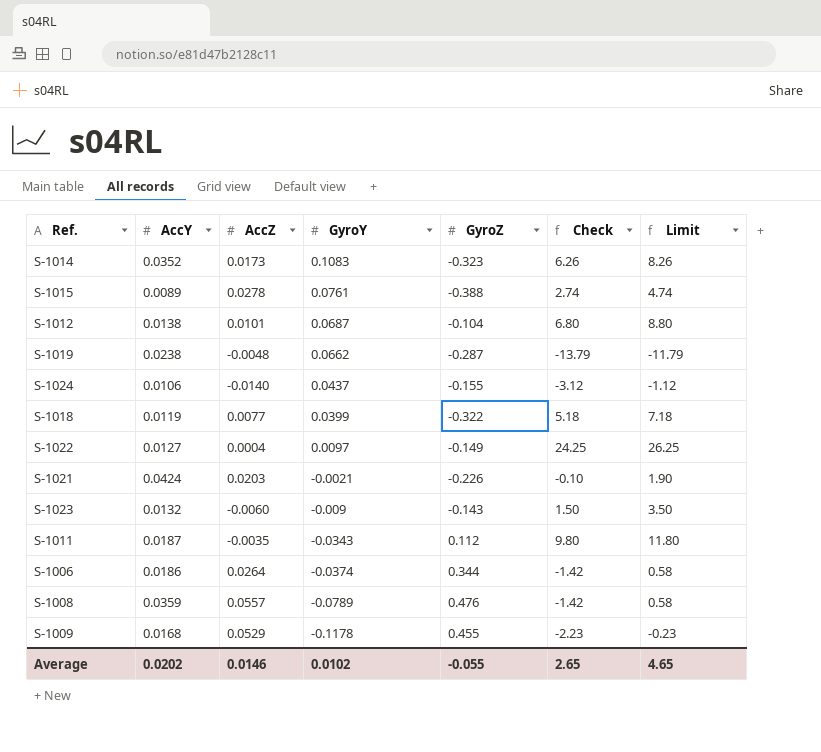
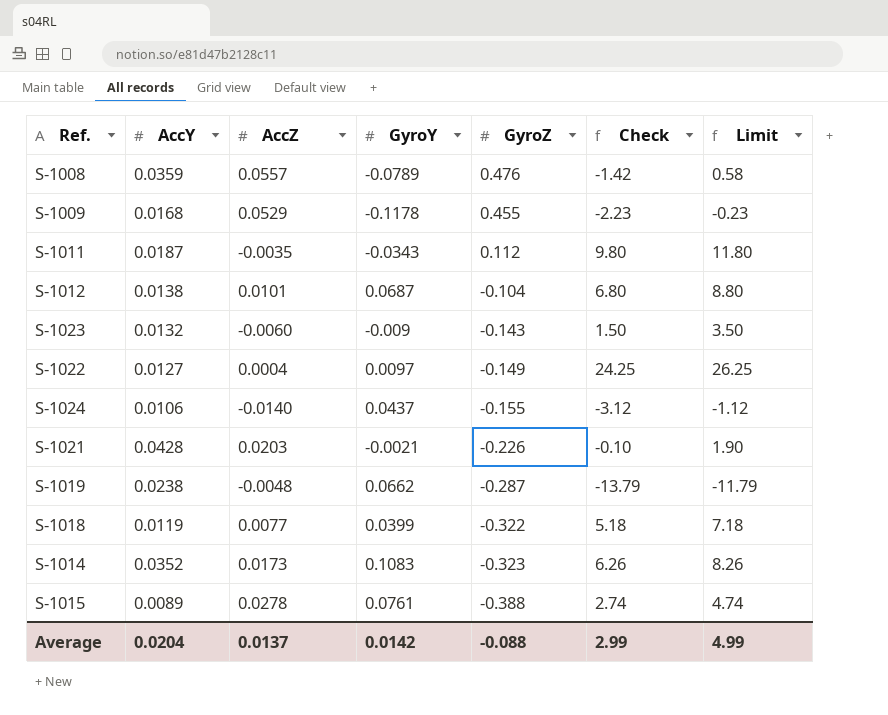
row order: GyroY descending -> GyroZ descending
row S-1006: 0.0186 | 0.0264 | -0.0374 | 0.344 | -1.42 | 0.58 -> none
S-1021 | AccY: 0.0424 -> 0.0428
Average | AccY: 0.0202 -> 0.0204
Average | AccZ: 0.0146 -> 0.0137
Average | GyroY: 0.0102 -> 0.0142
Average | GyroZ: -0.055 -> -0.088
Average | Check: 2.65 -> 2.99
Average | Limit: 4.65 -> 4.99

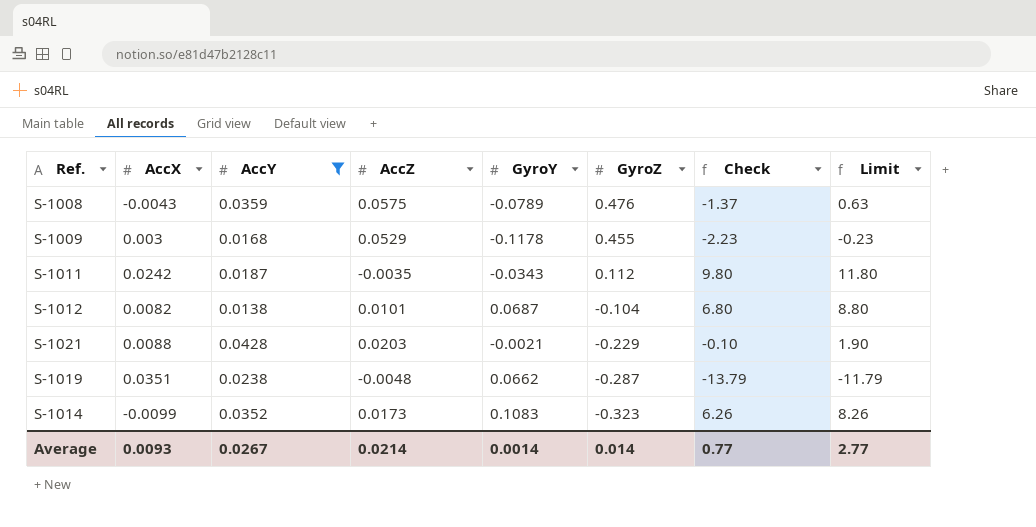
filter: none -> AccY >= 0.0138
column AccX | position: none -> 2
S-1008 | AccZ: 0.0557 -> 0.0575
S-1008 | Check: -1.42 -> -1.37
S-1008 | Limit: 0.58 -> 0.63
S-1021 | GyroZ: -0.226 -> -0.229
Average | AccY: 0.0204 -> 0.0267
Average | AccZ: 0.0137 -> 0.0214
Average | GyroY: 0.0142 -> 0.0014
Average | GyroZ: -0.088 -> 0.014
Average | Check: 2.99 -> 0.77
Average | Limit: 4.99 -> 2.77

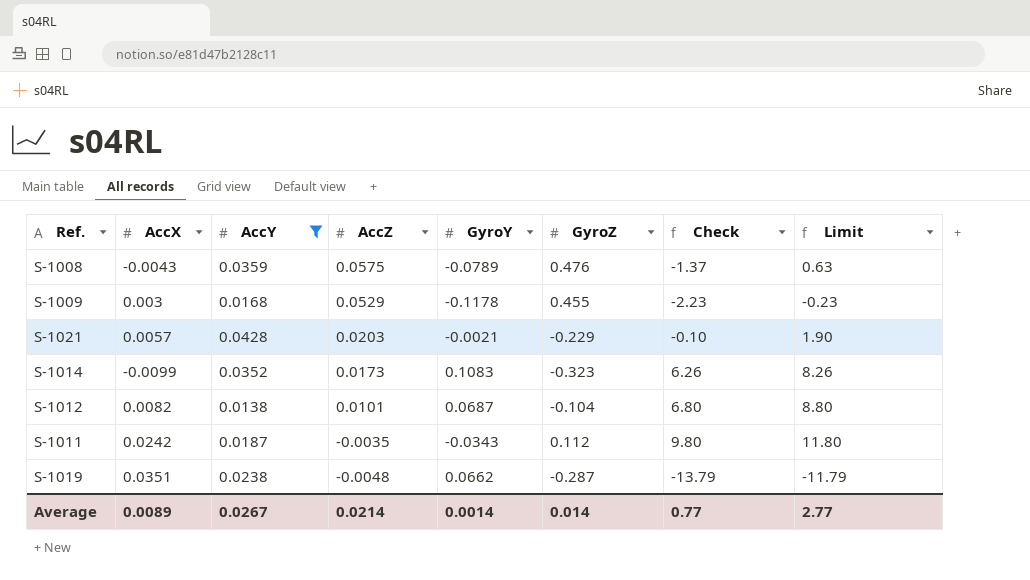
row order: GyroZ descending -> AccZ descending
S-1021 | AccX: 0.0088 -> 0.0057
Average | AccX: 0.0093 -> 0.0089

